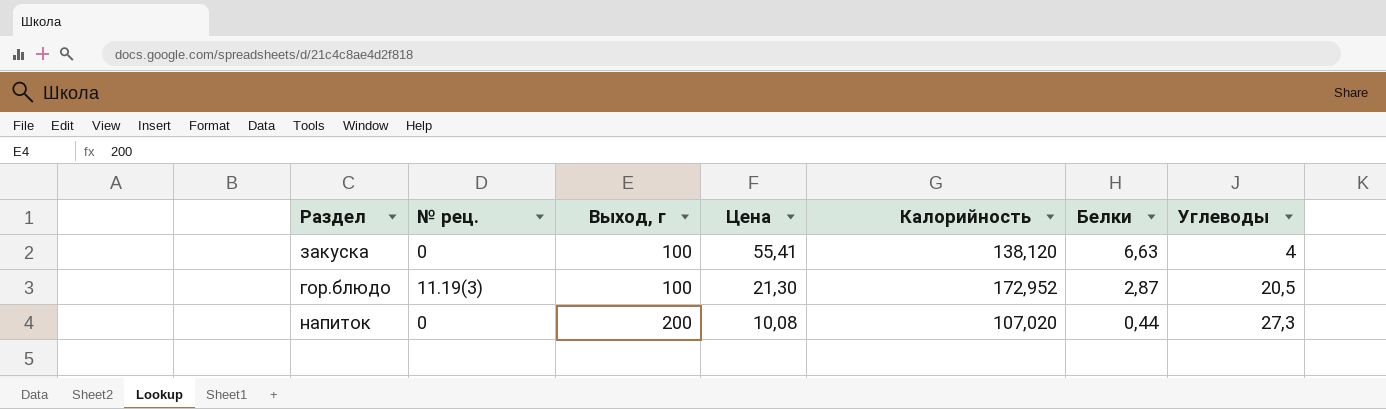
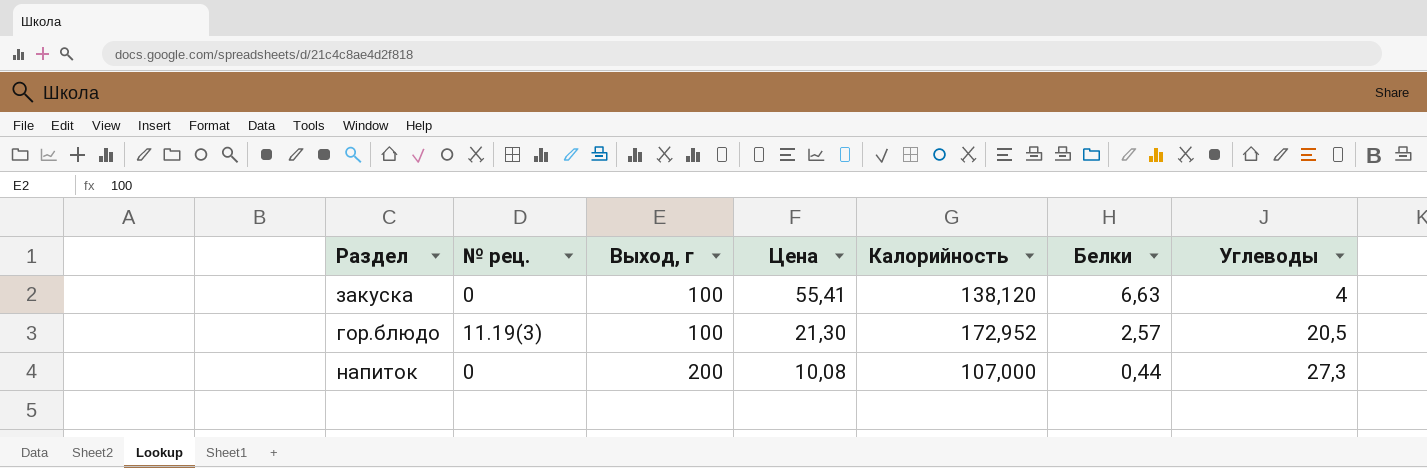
гор.блюдо | Белки: 2,87 -> 2,57
напиток | Калорийность: 107,020 -> 107,000

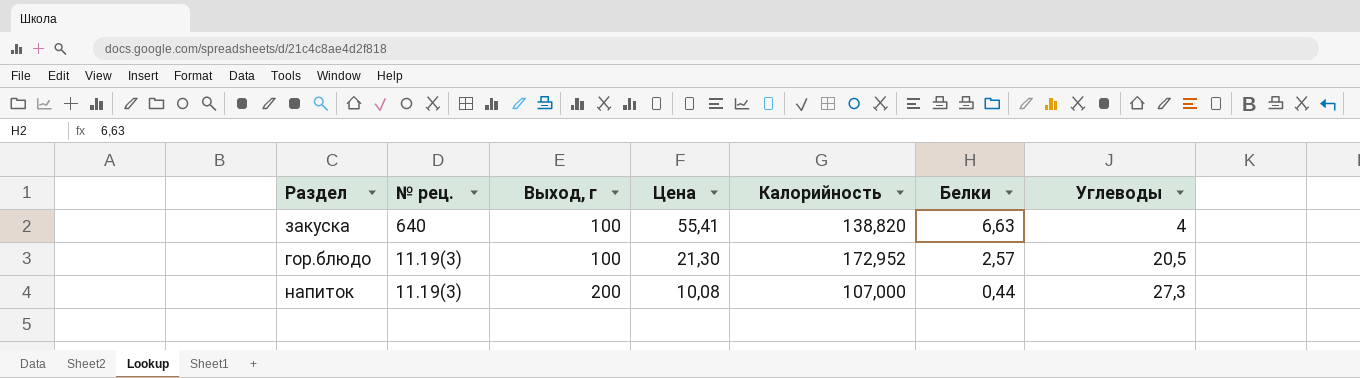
закуска | № рец.: 0 -> 640
закуска | Калорийность: 138,120 -> 138,820
напиток | № рец.: 0 -> 11.19(3)

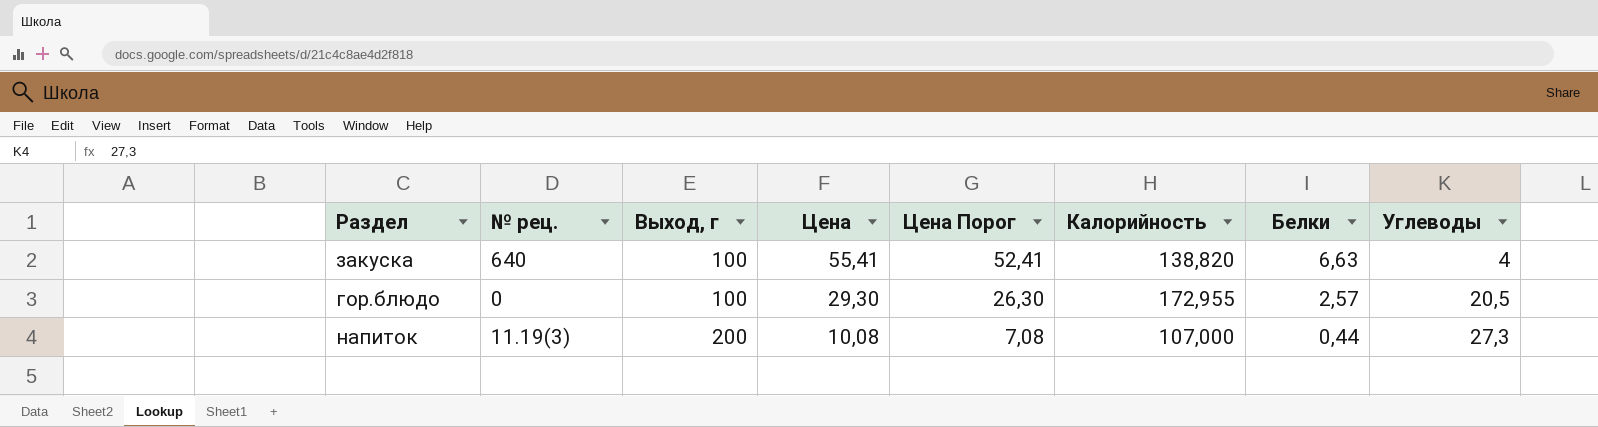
column Цена Порог | formula: none -> [Цена] - 3
гор.блюдо | № рец.: 11.19(3) -> 0
гор.блюдо | Цена: 21,30 -> 29,30
гор.блюдо | Калорийность: 172,952 -> 172,955

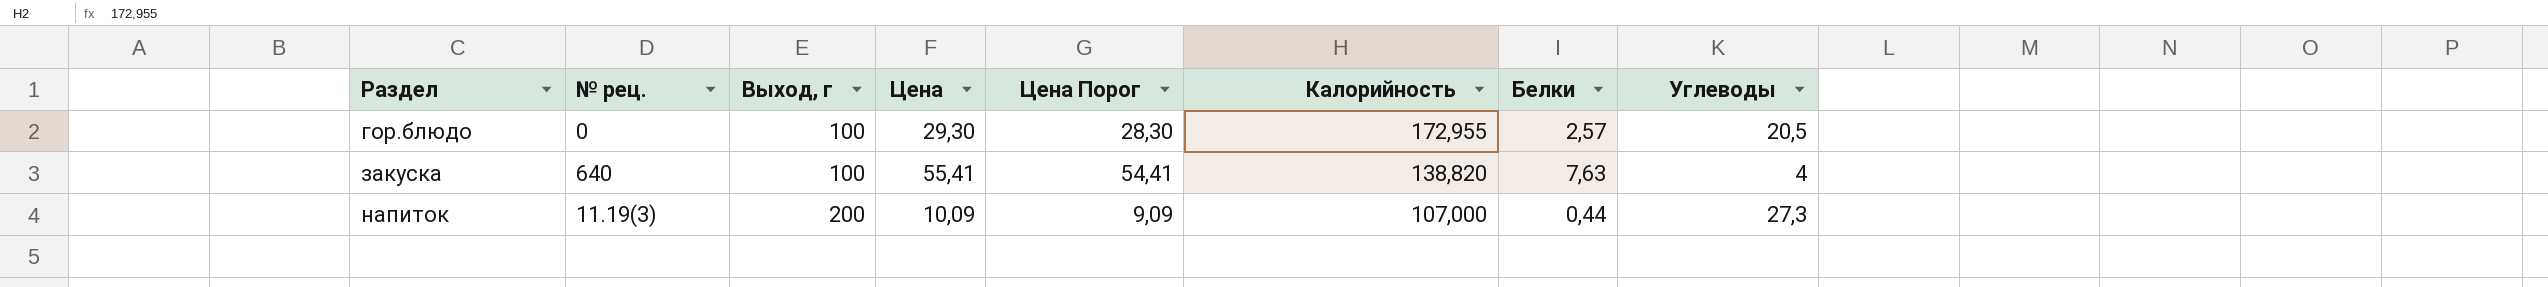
row order: Выход, г ascending -> Раздел ascending
column Цена Порог | formula: [Цена] - 3 -> [Цена] - 1
закуска | Белки: 6,63 -> 7,63
напиток | Цена: 10,08 -> 10,09

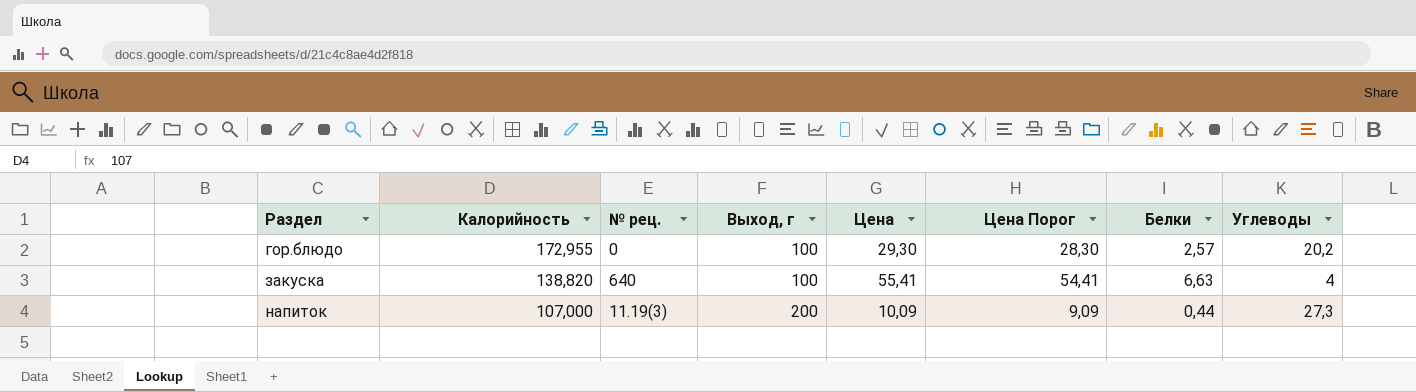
column Калорийность | position: 6 -> 2
гор.блюдо | Углеводы: 20,5 -> 20,2
закуска | Белки: 7,63 -> 6,63

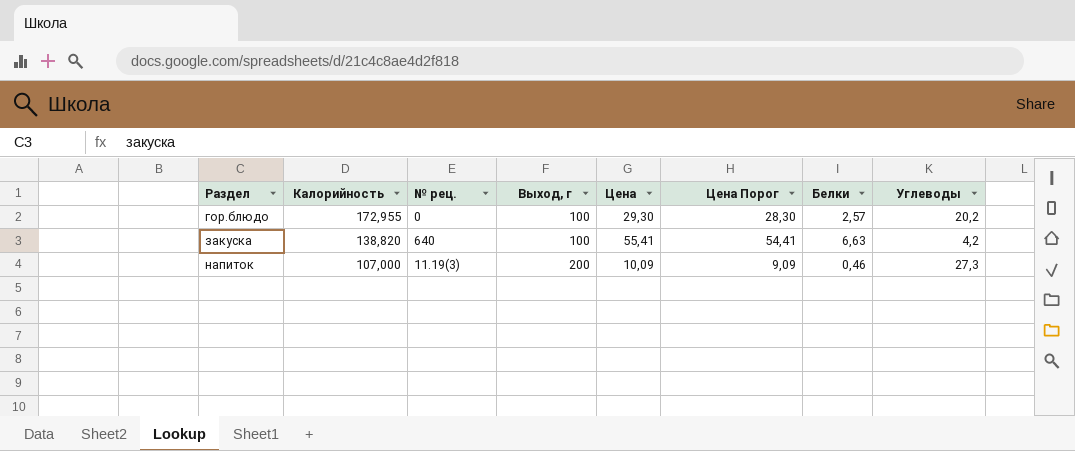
закуска | Углеводы: 4 -> 4,2
напиток | Белки: 0,44 -> 0,46

